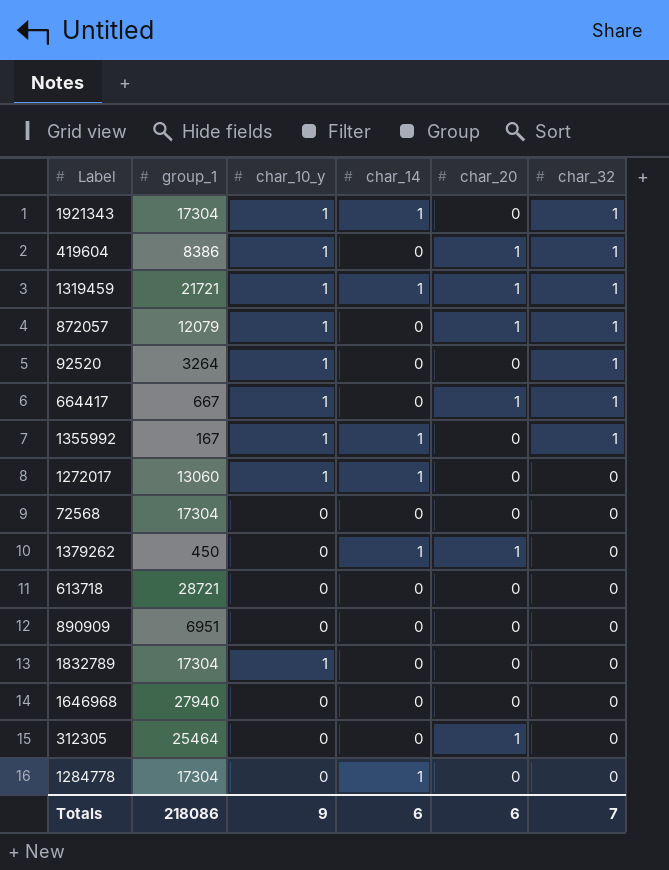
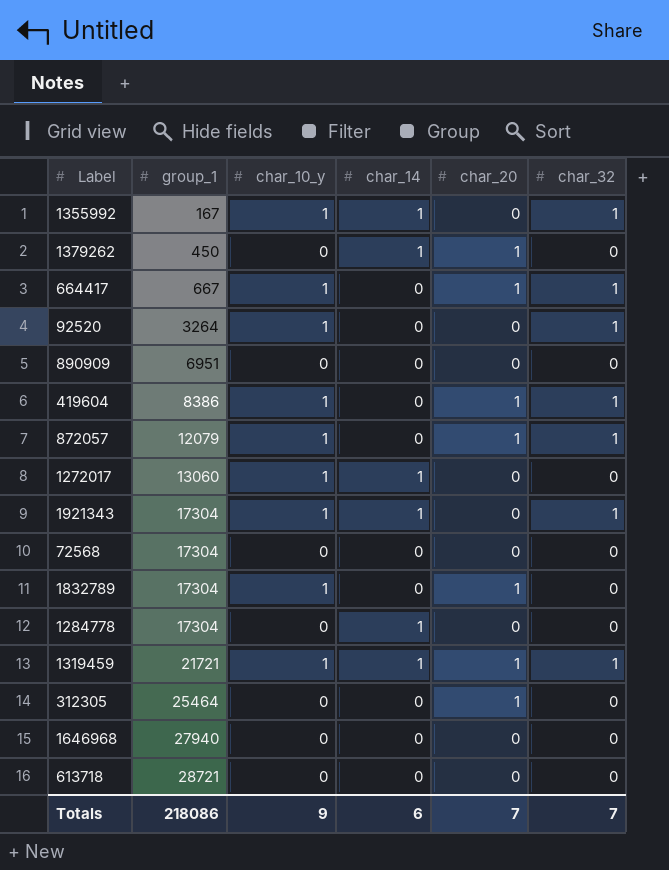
row order: char_32 descending -> group_1 ascending
1832789 | char_20: 0 -> 1
Totals | char_20: 6 -> 7

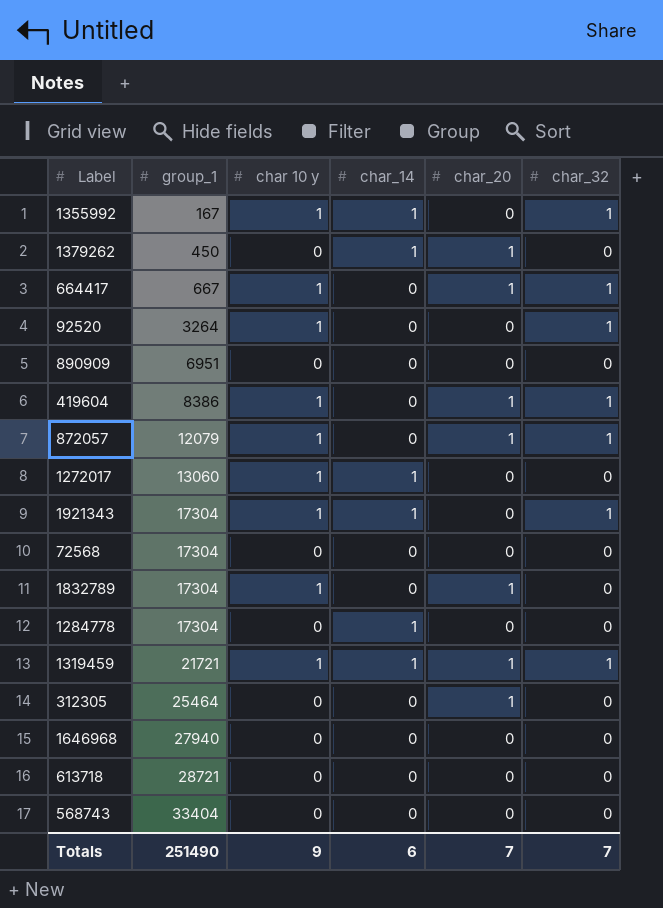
column name: char_10_y -> char 10 y
row 568743: none -> 33404 | 0 | 0 | 0 | 0
Totals | group_1: 218086 -> 251490

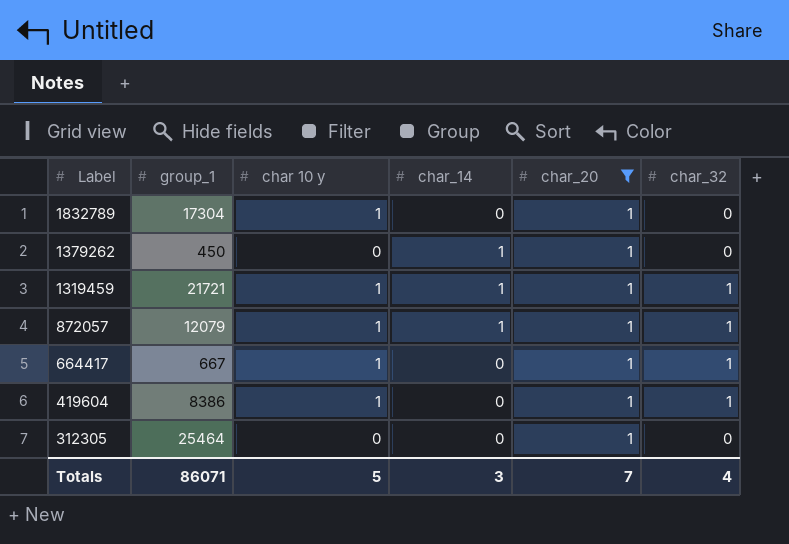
filter: none -> char_20 = 1
row order: group_1 ascending -> Label descending
872057 | char_14: 0 -> 1
Totals | group_1: 251490 -> 86071
Totals | char 10 y: 9 -> 5
Totals | char_14: 6 -> 3
Totals | char_32: 7 -> 4

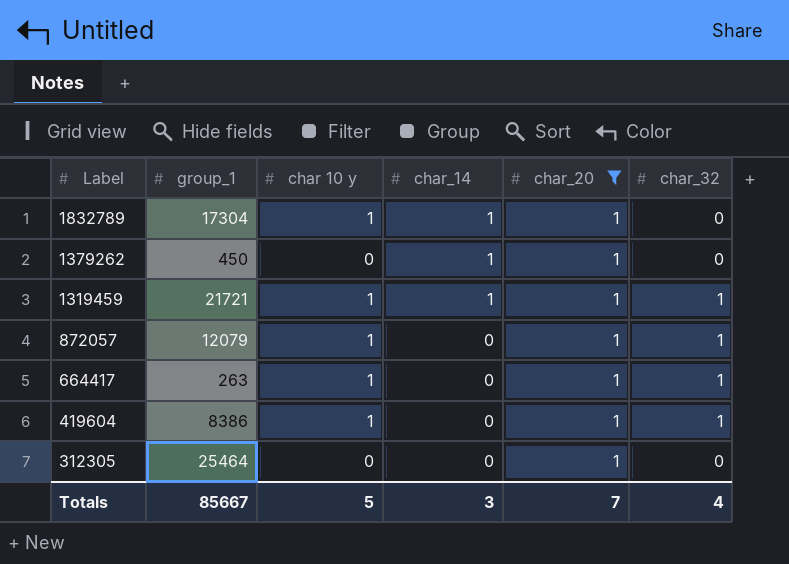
1832789 | char_14: 0 -> 1
872057 | char_14: 1 -> 0
664417 | group_1: 667 -> 263
Totals | group_1: 86071 -> 85667

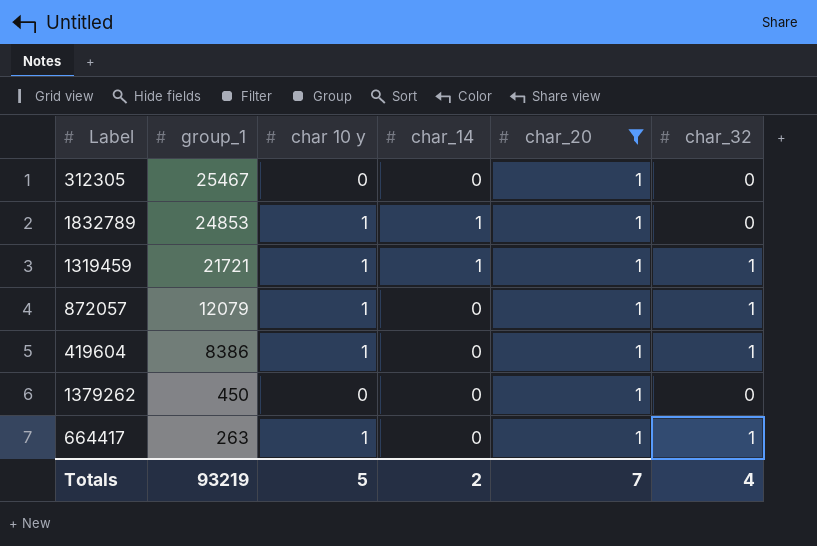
row order: Label descending -> group_1 descending
312305 | group_1: 25464 -> 25467
1832789 | group_1: 17304 -> 24853
1379262 | char_14: 1 -> 0
Totals | group_1: 85667 -> 93219
Totals | char_14: 3 -> 2

